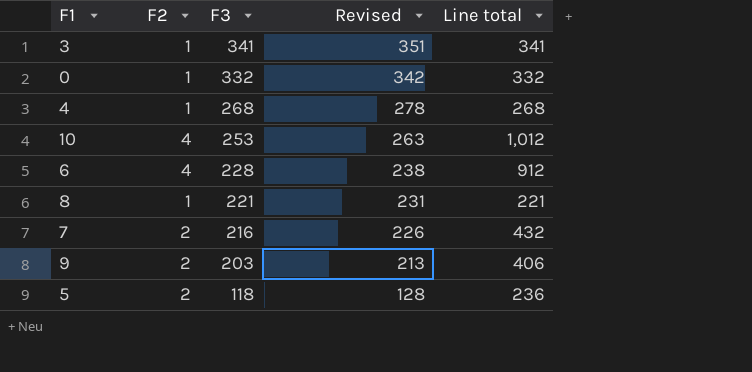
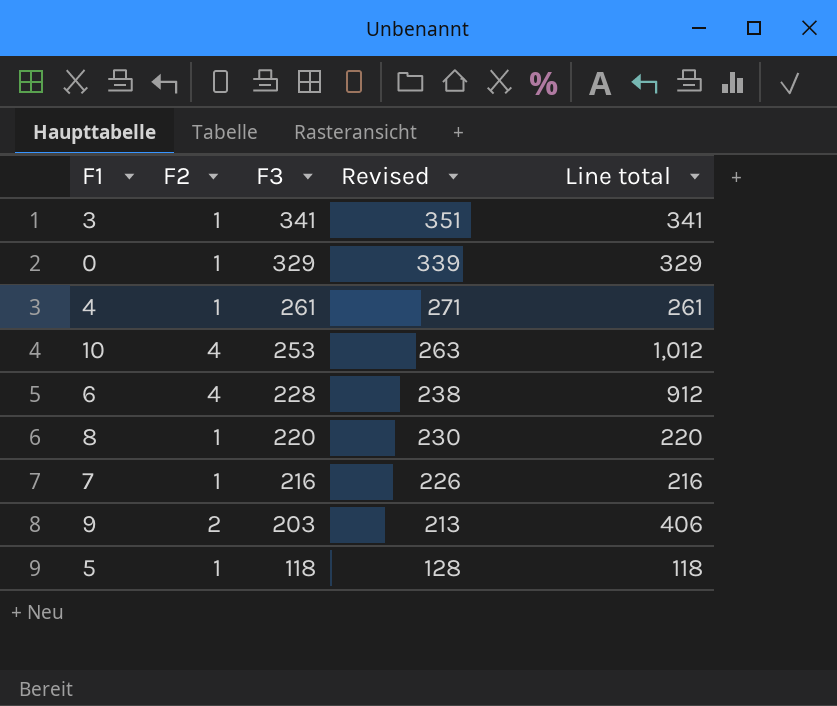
0 | F3: 332 -> 329
0 | Revised: 342 -> 339
0 | Line total: 332 -> 329
4 | F3: 268 -> 261
4 | Revised: 278 -> 271
4 | Line total: 268 -> 261
8 | F3: 221 -> 220
8 | Revised: 231 -> 230
8 | Line total: 221 -> 220
7 | F2: 2 -> 1
7 | Line total: 432 -> 216
5 | F2: 2 -> 1
5 | Line total: 236 -> 118

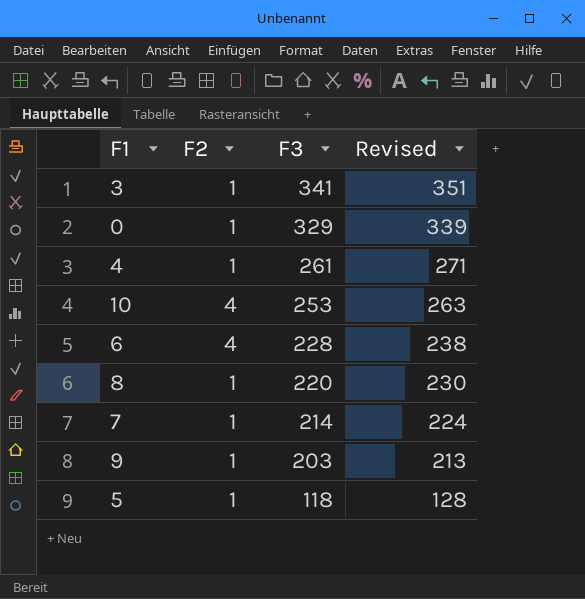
column Line total | formula: [F2] * [F3] -> none
7 | F3: 216 -> 214
7 | Revised: 226 -> 224
9 | F2: 2 -> 1

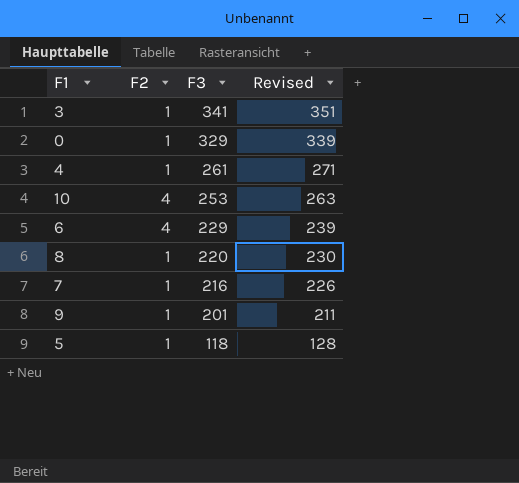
6 | F3: 228 -> 229
6 | Revised: 238 -> 239
7 | F3: 214 -> 216
7 | Revised: 224 -> 226
9 | F3: 203 -> 201
9 | Revised: 213 -> 211

